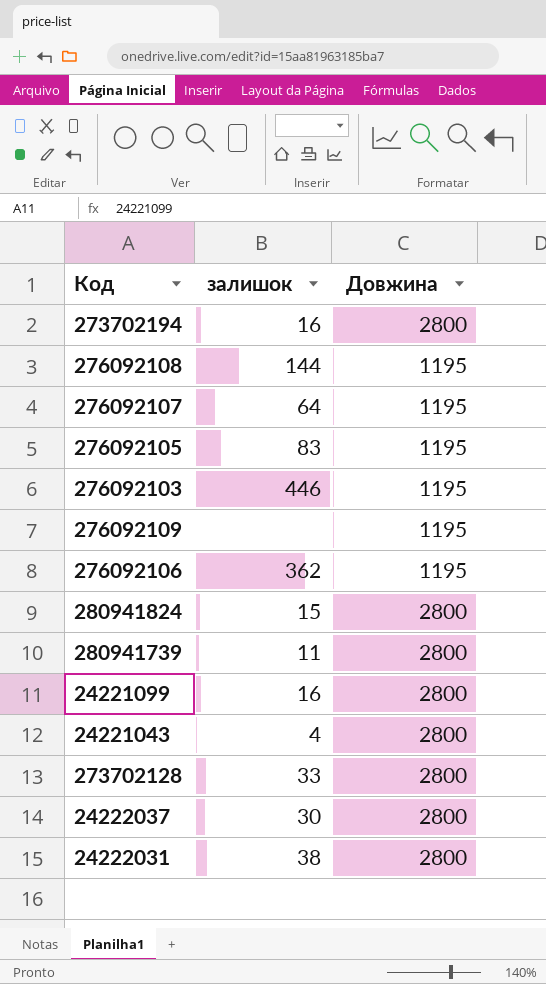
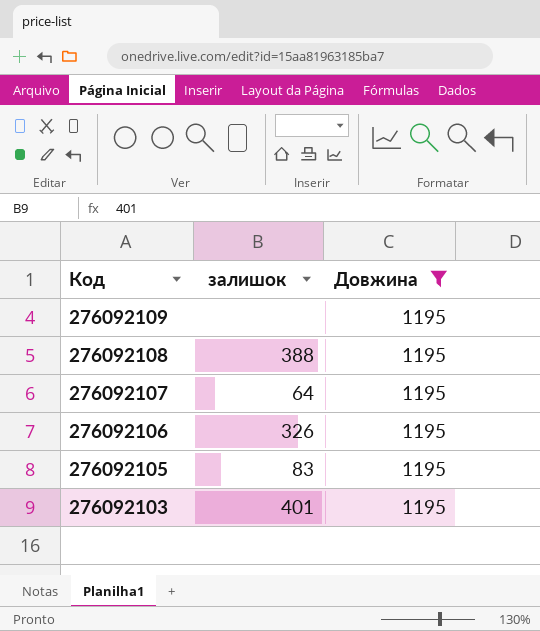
filter: none -> Довжина = 1195
row order: none -> Код descending
276092108 | залишок: 144 -> 388
276092106 | залишок: 362 -> 326
276092103 | залишок: 446 -> 401

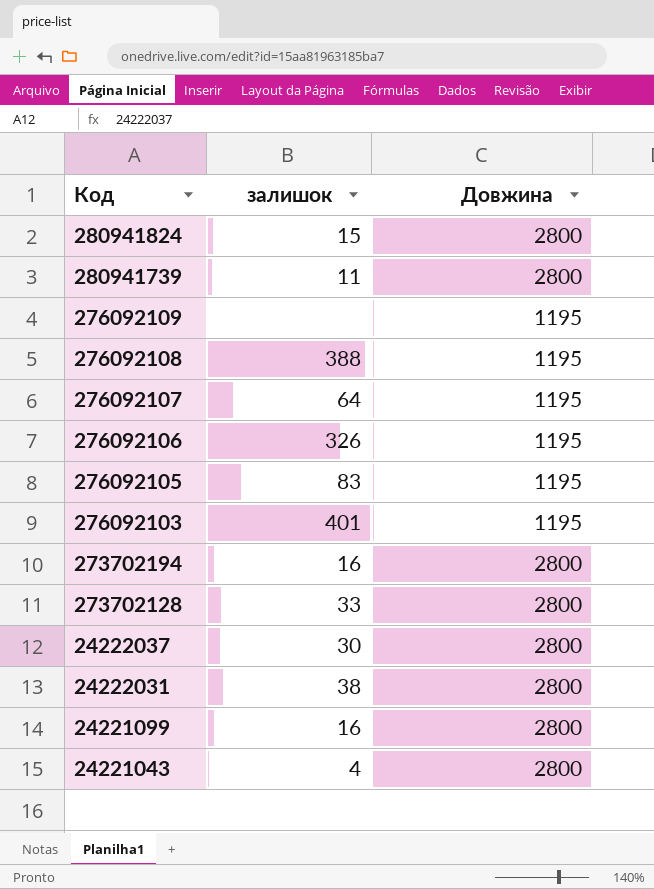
filter: Довжина = 1195 -> none

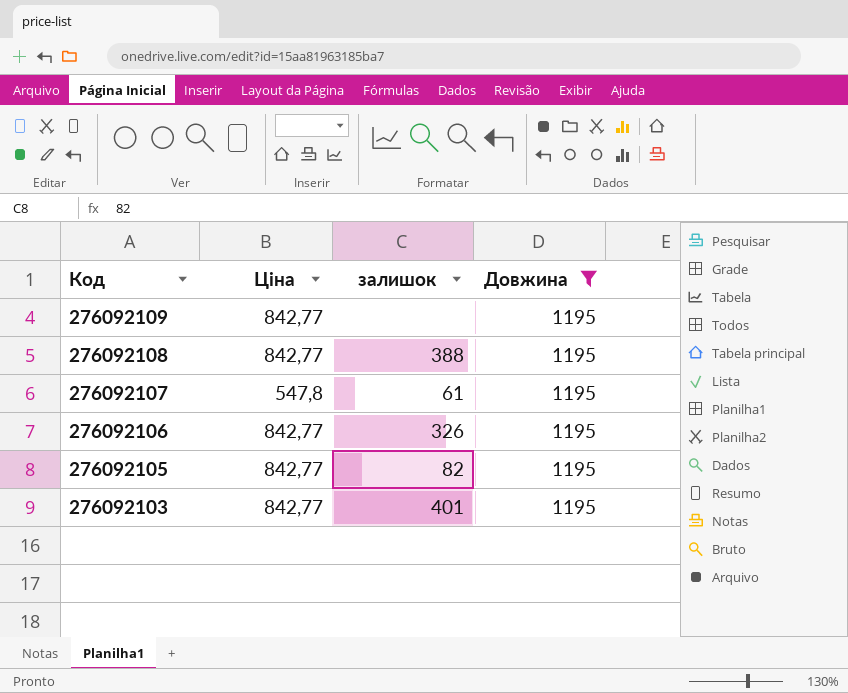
filter: none -> Довжина = 1195
column Ціна | position: none -> 2
276092107 | залишок: 64 -> 61
276092105 | залишок: 83 -> 82

